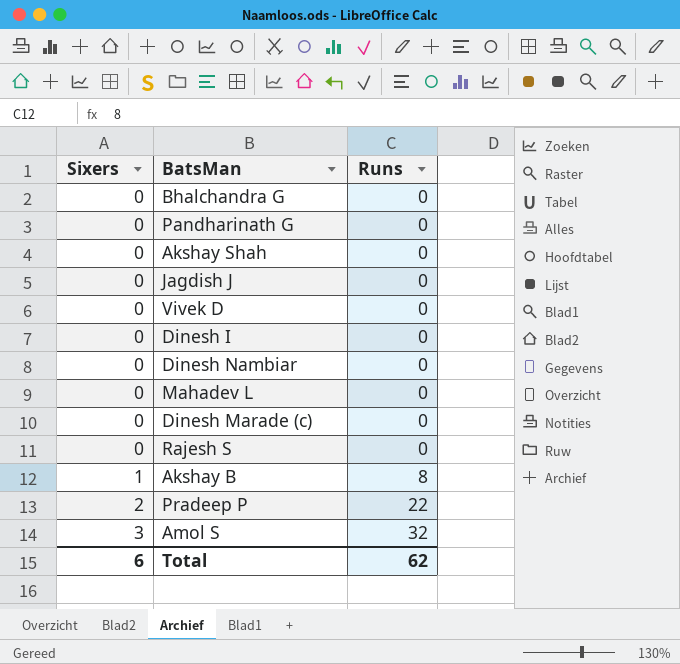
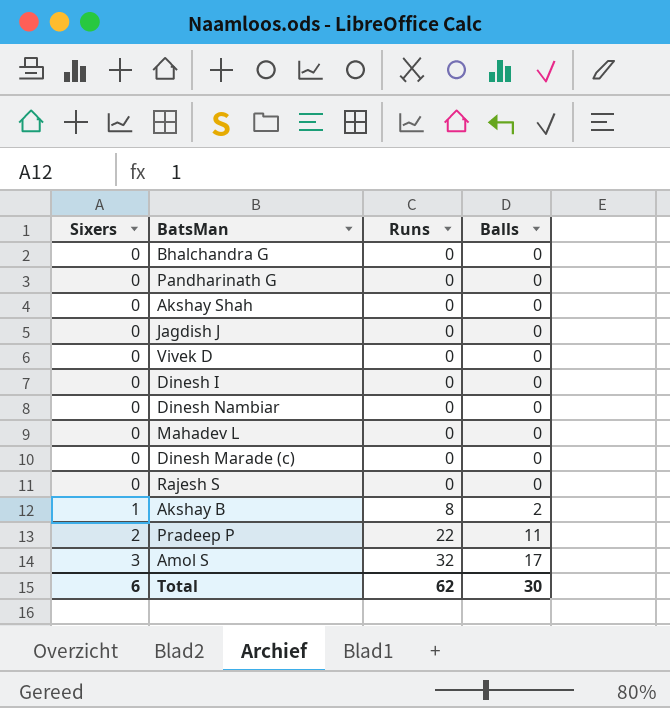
column Balls | position: none -> 4

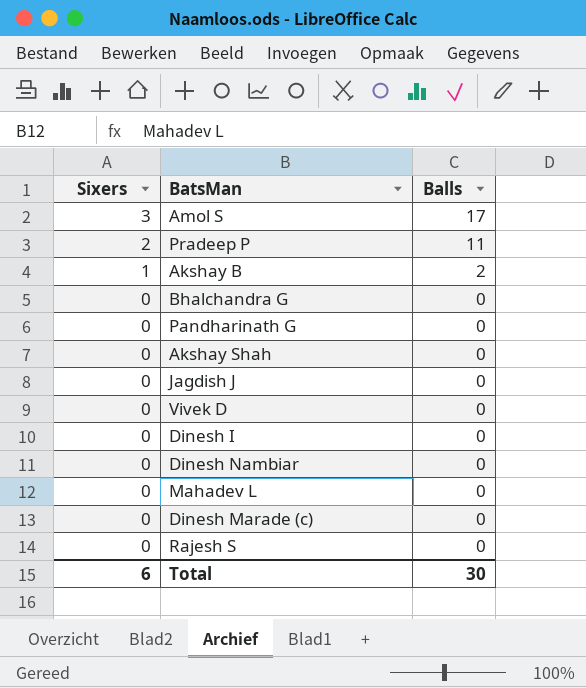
row order: Sixers ascending -> Sixers descending
column Runs | position: 3 -> none

